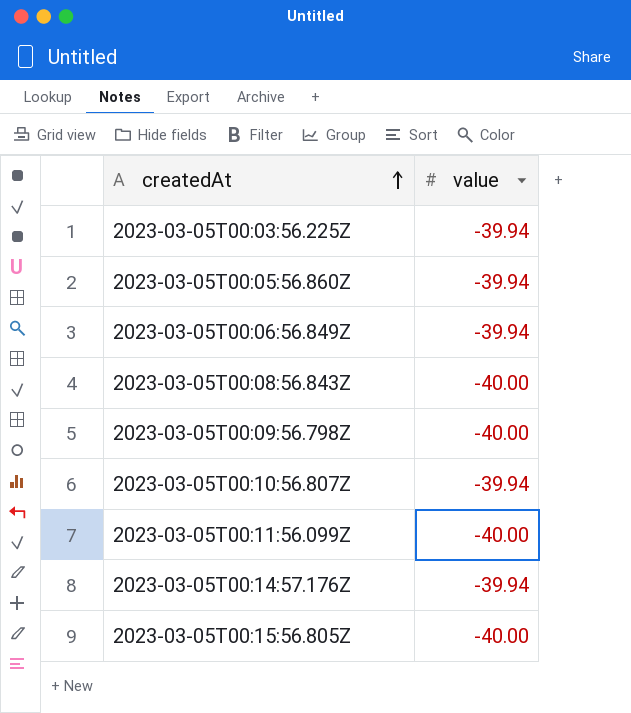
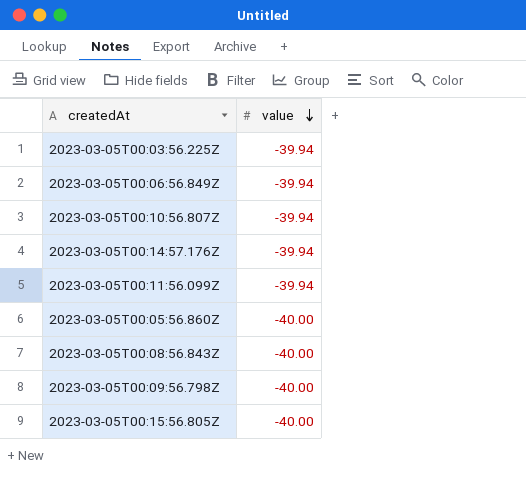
row order: createdAt ascending -> value descending
2023-03-05T00:11:56.099Z | value: -40.00 -> -39.94
2023-03-05T00:05:56.860Z | value: -39.94 -> -40.00

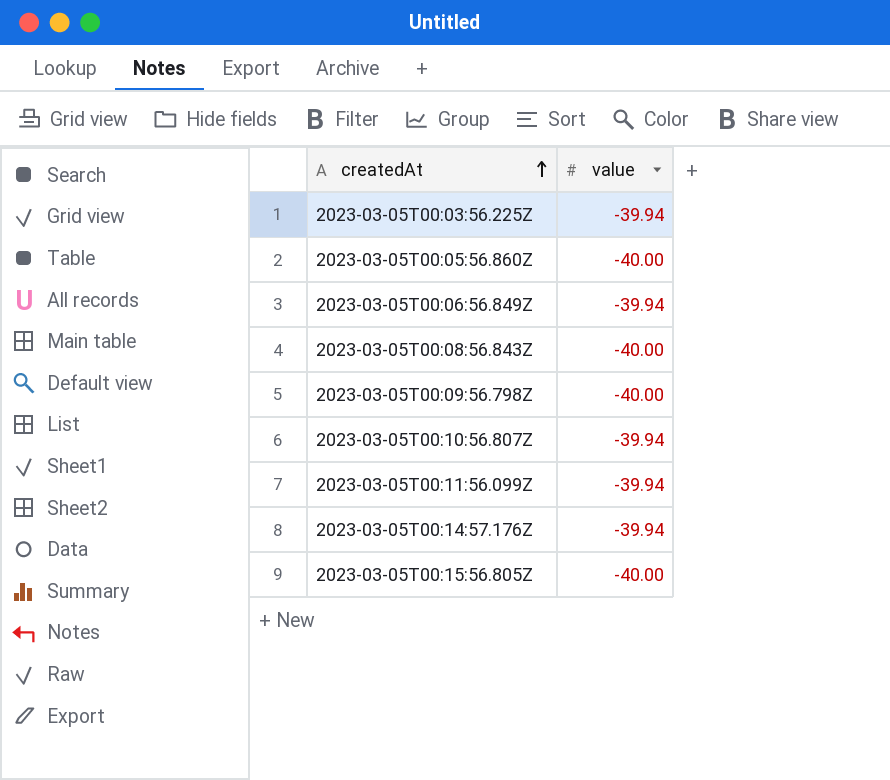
row order: value descending -> createdAt ascending

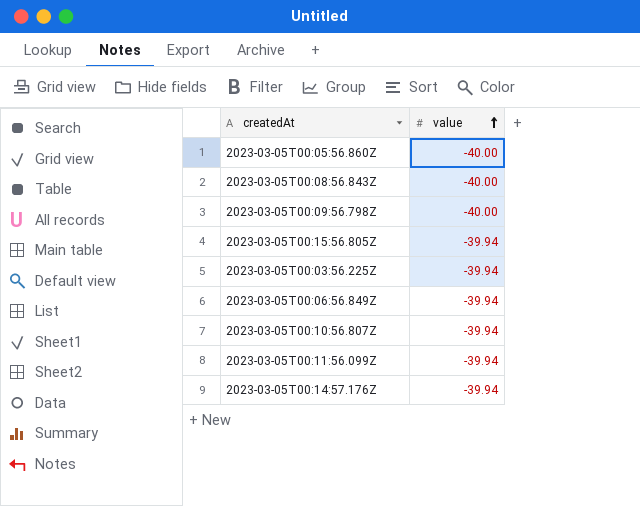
row order: createdAt ascending -> value ascending
2023-03-05T00:15:56.805Z | value: -40.00 -> -39.94

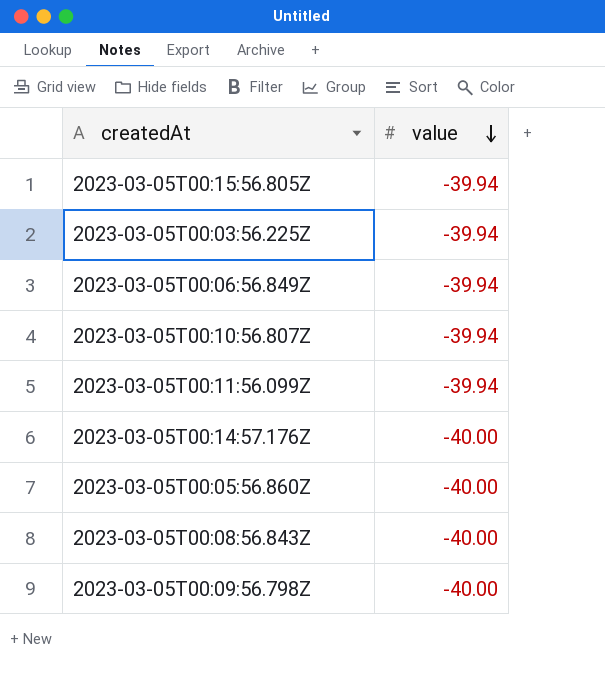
row order: value ascending -> value descending
2023-03-05T00:14:57.176Z | value: -39.94 -> -40.00

